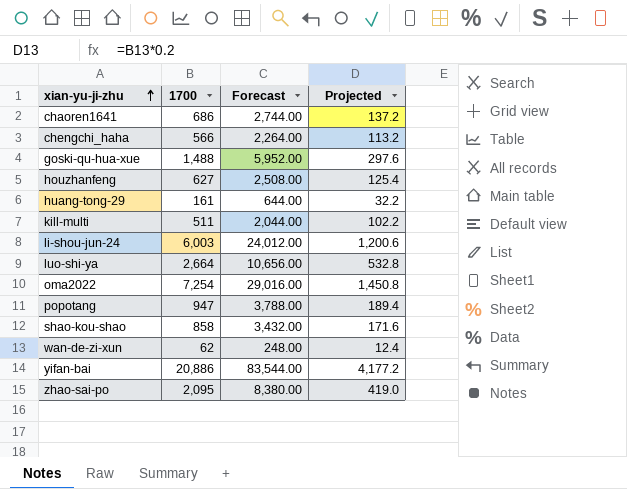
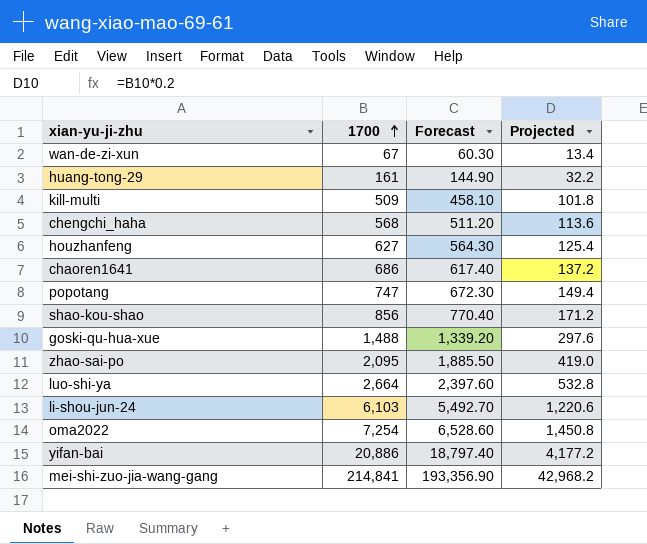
row order: xian-yu-ji-zhu ascending -> 1700 ascending
column Forecast | formula: [1700] * 4 -> [1700] * 0.9
wan-de-zi-xun | 1700: 62 -> 67
wan-de-zi-xun | Projected: 12.4 -> 13.4
kill-multi | 1700: 511 -> 509
kill-multi | Projected: 102.2 -> 101.8
chengchi_haha | 1700: 566 -> 568
chengchi_haha | Projected: 113.2 -> 113.6
popotang | 1700: 947 -> 747
popotang | Projected: 189.4 -> 149.4
shao-kou-shao | 1700: 858 -> 856
shao-kou-shao | Projected: 171.6 -> 171.2
li-shou-jun-24 | 1700: 6,003 -> 6,103
li-shou-jun-24 | Projected: 1,200.6 -> 1,220.6
row mei-shi-zuo-jia-wang-gang: none -> 214,841 | 193,356.90 | 42,968.2

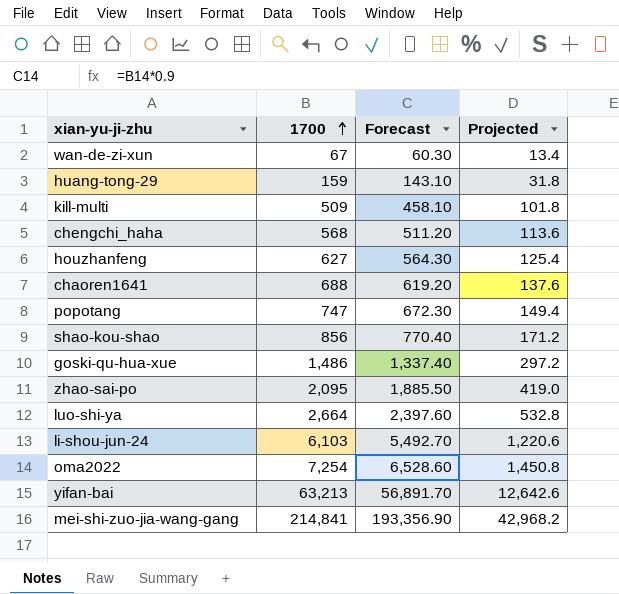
huang-tong-29 | 1700: 161 -> 159
huang-tong-29 | Forecast: 144.90 -> 143.10
huang-tong-29 | Projected: 32.2 -> 31.8
chaoren1641 | 1700: 686 -> 688
chaoren1641 | Forecast: 617.40 -> 619.20
chaoren1641 | Projected: 137.2 -> 137.6
goski-qu-hua-xue | 1700: 1,488 -> 1,486
goski-qu-hua-xue | Forecast: 1,339.20 -> 1,337.40
goski-qu-hua-xue | Projected: 297.6 -> 297.2
yifan-bai | 1700: 20,886 -> 63,213
yifan-bai | Forecast: 18,797.40 -> 56,891.70
yifan-bai | Projected: 4,177.2 -> 12,642.6

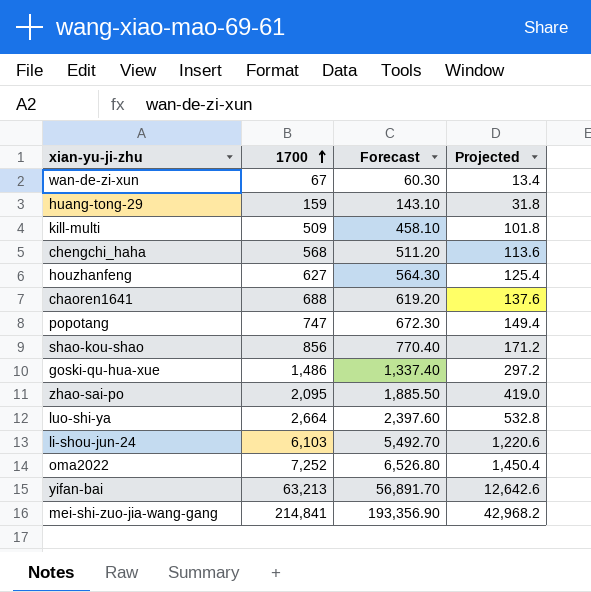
oma2022 | 1700: 7,254 -> 7,252
oma2022 | Forecast: 6,528.60 -> 6,526.80
oma2022 | Projected: 1,450.8 -> 1,450.4

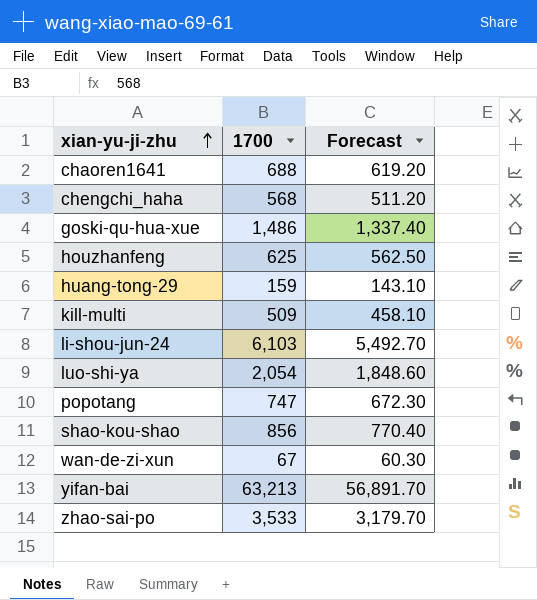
row order: 1700 ascending -> xian-yu-ji-zhu ascending
column Projected | formula: [1700] * 0.2 -> none
row oma2022: 7,252 | 6,526.80 | 1,450.4 -> none
row mei-shi-zuo-jia-wang-gang: 214,841 | 193,356.90 | 42,968.2 -> none
houzhanfeng | 1700: 627 -> 625
houzhanfeng | Forecast: 564.30 -> 562.50
luo-shi-ya | 1700: 2,664 -> 2,054
luo-shi-ya | Forecast: 2,397.60 -> 1,848.60
zhao-sai-po | 1700: 2,095 -> 3,533
zhao-sai-po | Forecast: 1,885.50 -> 3,179.70

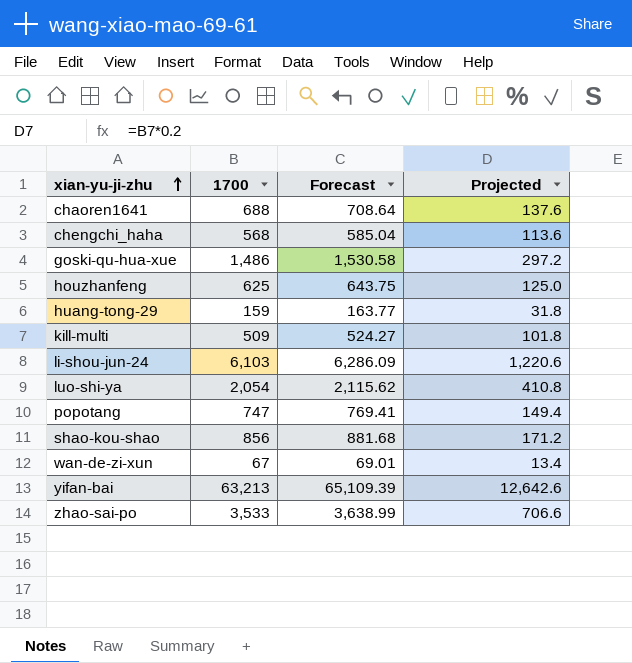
column Forecast | formula: [1700] * 0.9 -> [1700] * 1.03
column Projected | formula: none -> [1700] * 0.2

